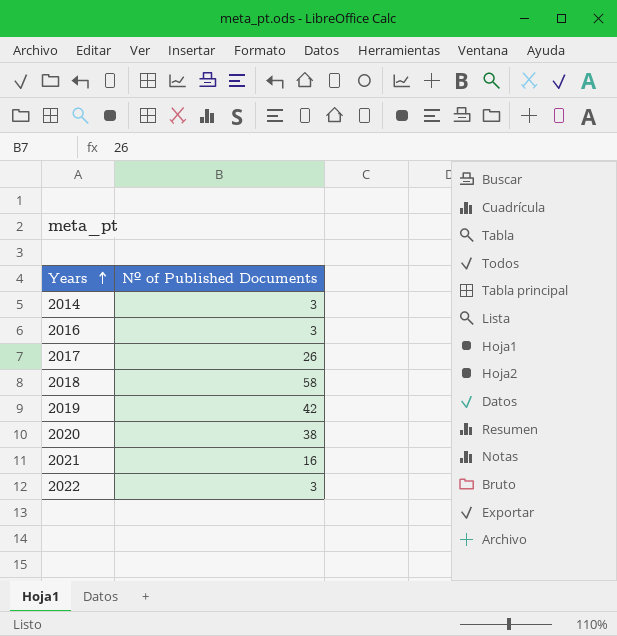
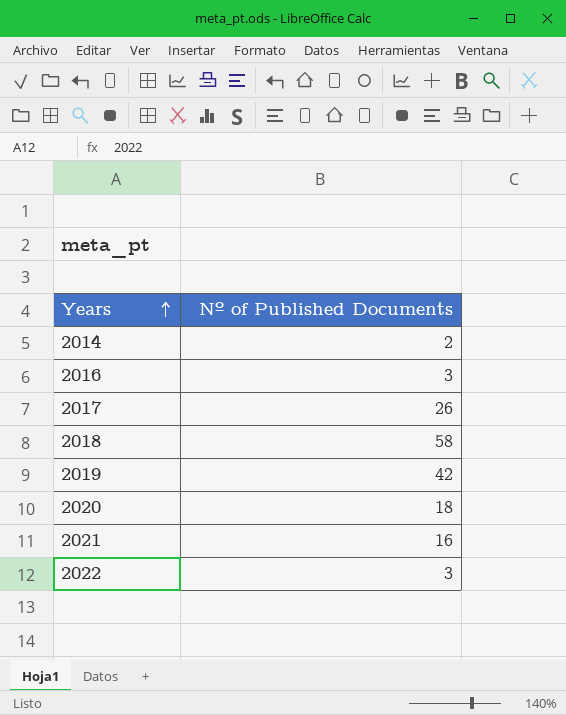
2014 | Nº of Published Documents: 3 -> 2
2020 | Nº of Published Documents: 38 -> 18

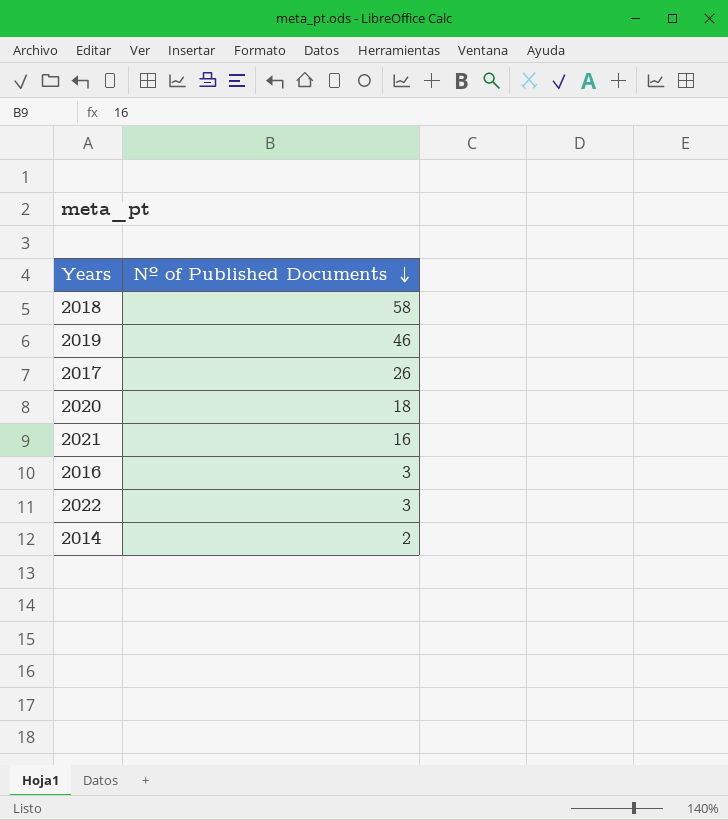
row order: Years ascending -> Nº of Published Documents descending
2019 | Nº of Published Documents: 42 -> 46

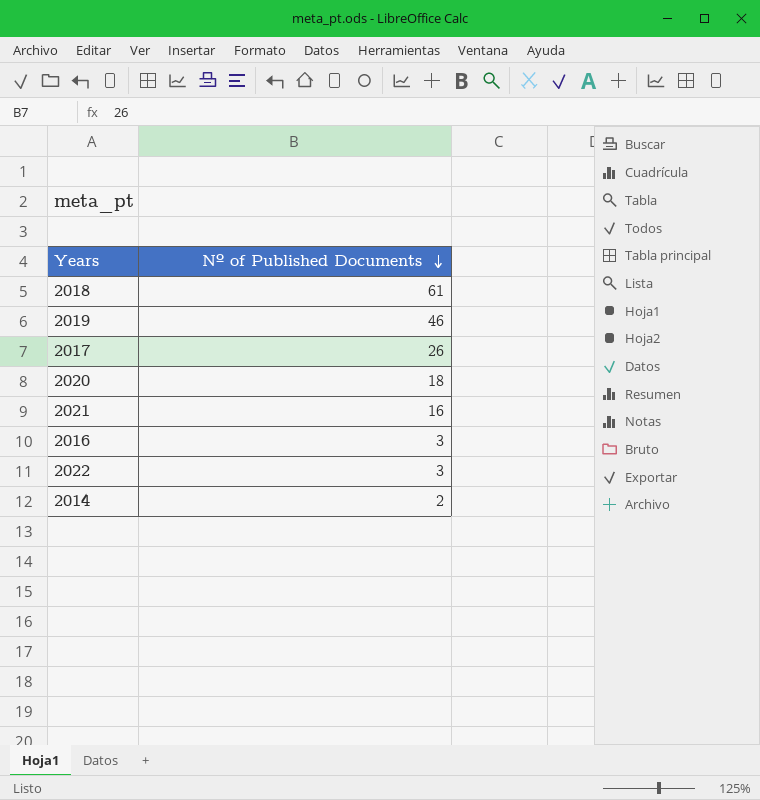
2018 | Nº of Published Documents: 58 -> 61

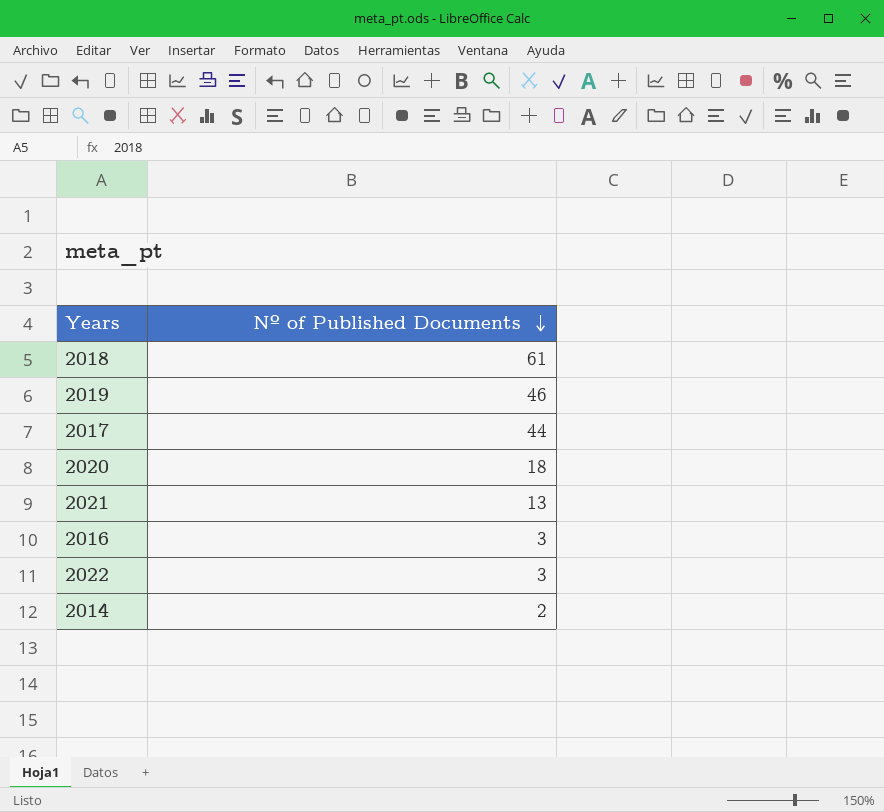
2017 | Nº of Published Documents: 26 -> 44
2021 | Nº of Published Documents: 16 -> 13

